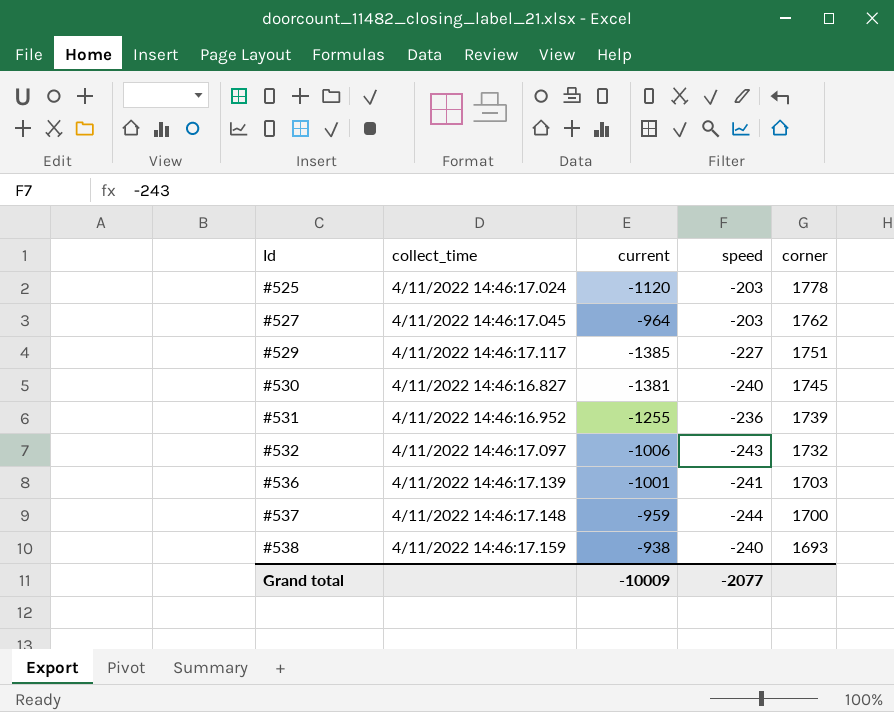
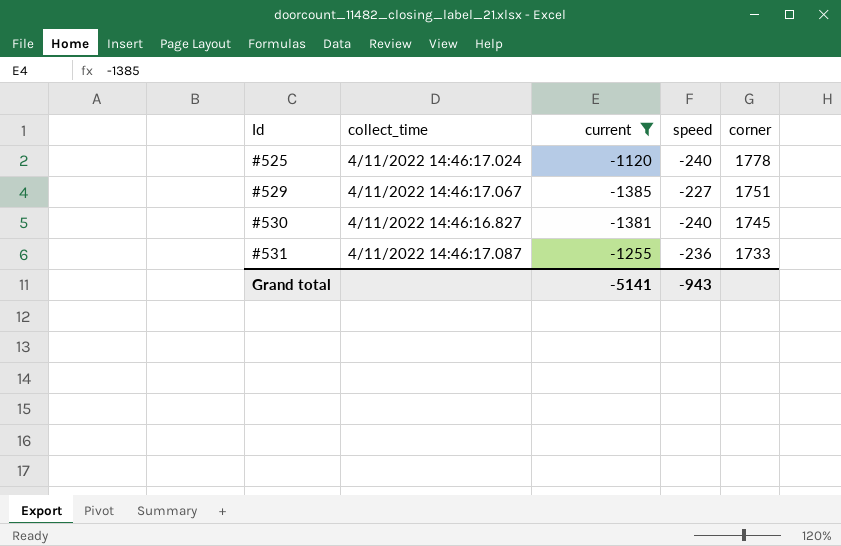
filter: none -> current <= -1120
#525 | speed: -203 -> -240
#529 | collect_time: 4/11/2022 14:46:17.117 -> 4/11/2022 14:46:17.067
#531 | collect_time: 4/11/2022 14:46:16.952 -> 4/11/2022 14:46:17.087
#531 | corner: 1739 -> 1733
Grand total | current: -10009 -> -5141
Grand total | speed: -2077 -> -943

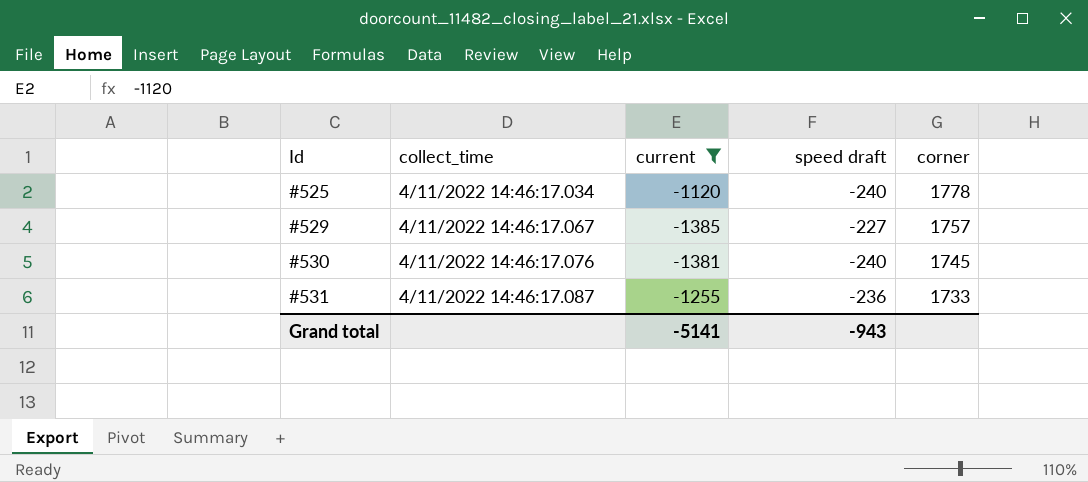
column name: speed -> speed draft
#525 | collect_time: 4/11/2022 14:46:17.024 -> 4/11/2022 14:46:17.034
#529 | corner: 1751 -> 1757
#530 | collect_time: 4/11/2022 14:46:16.827 -> 4/11/2022 14:46:17.076

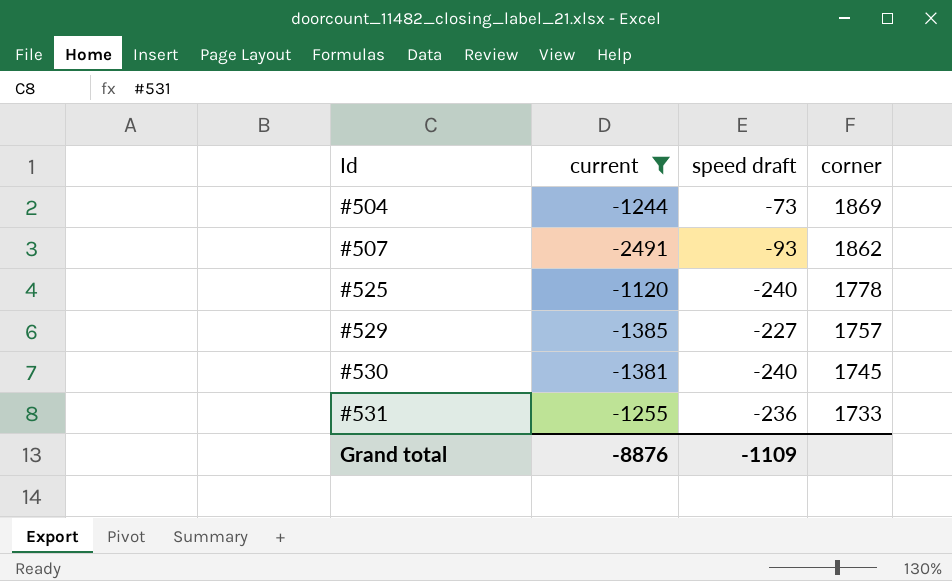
column collect_time | position: 2 -> none
row #504: none -> -1244 | -73 | 1869
row #507: none -> -2491 | -93 | 1862
Grand total | current: -5141 -> -8876
Grand total | speed draft: -943 -> -1109

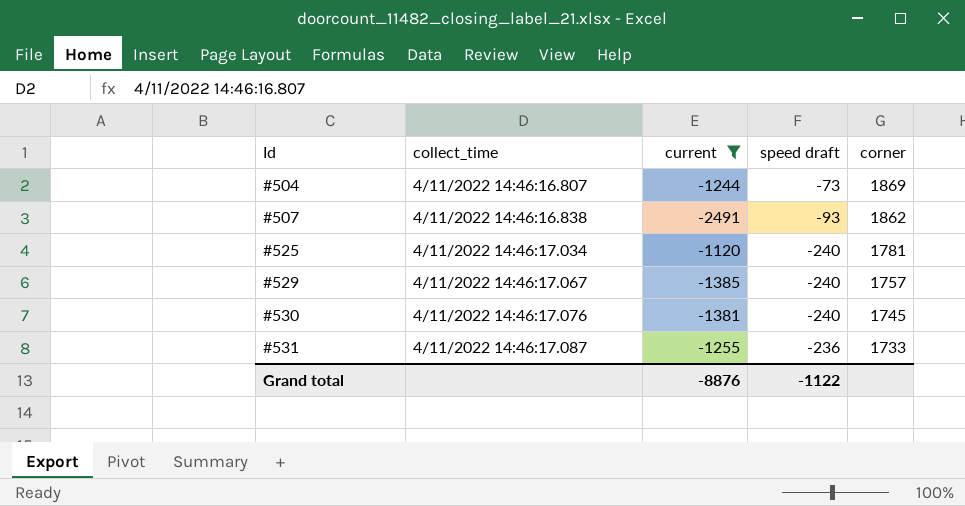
column collect_time | position: none -> 2
#525 | corner: 1778 -> 1781
#529 | speed draft: -227 -> -240
Grand total | speed draft: -1109 -> -1122

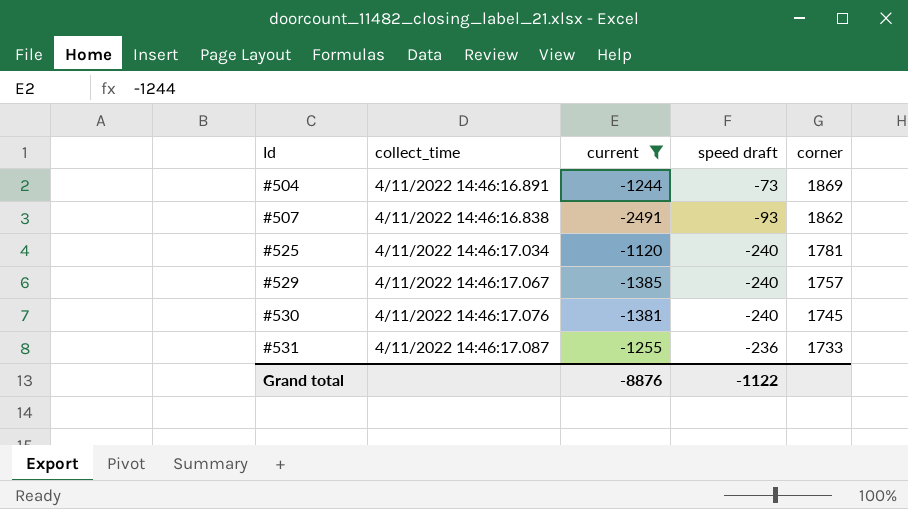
#504 | collect_time: 4/11/2022 14:46:16.807 -> 4/11/2022 14:46:16.891

